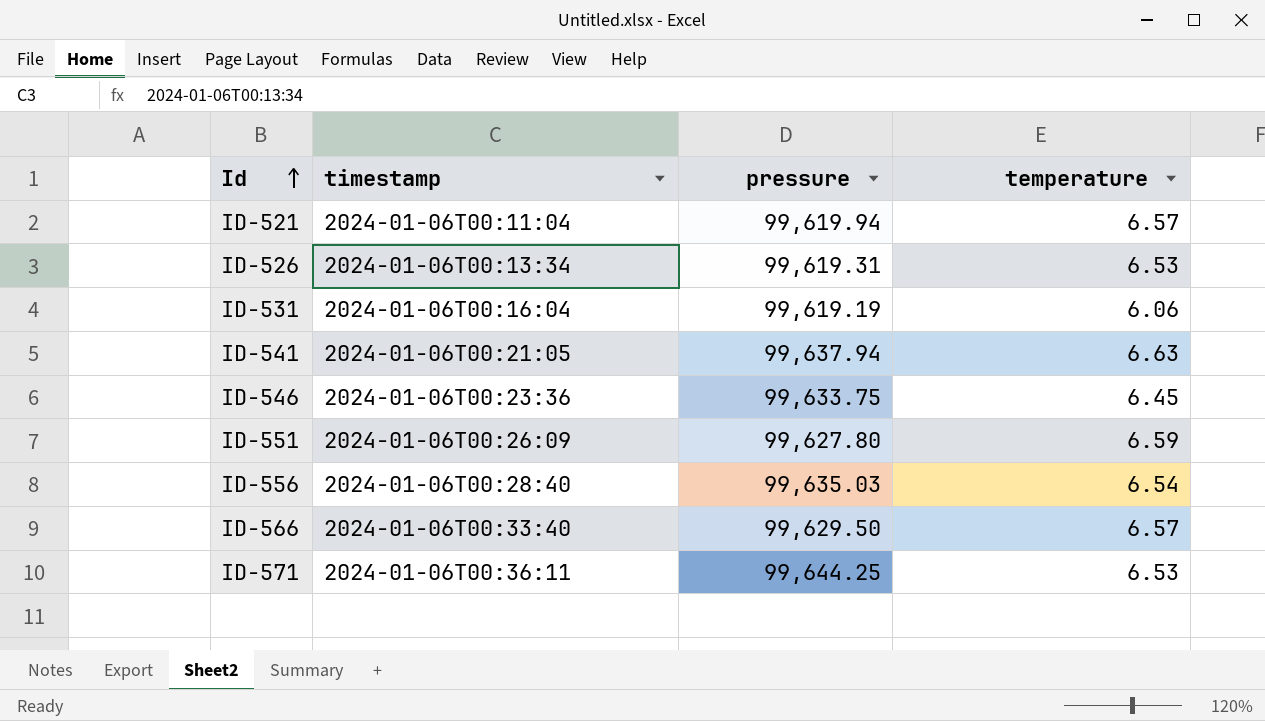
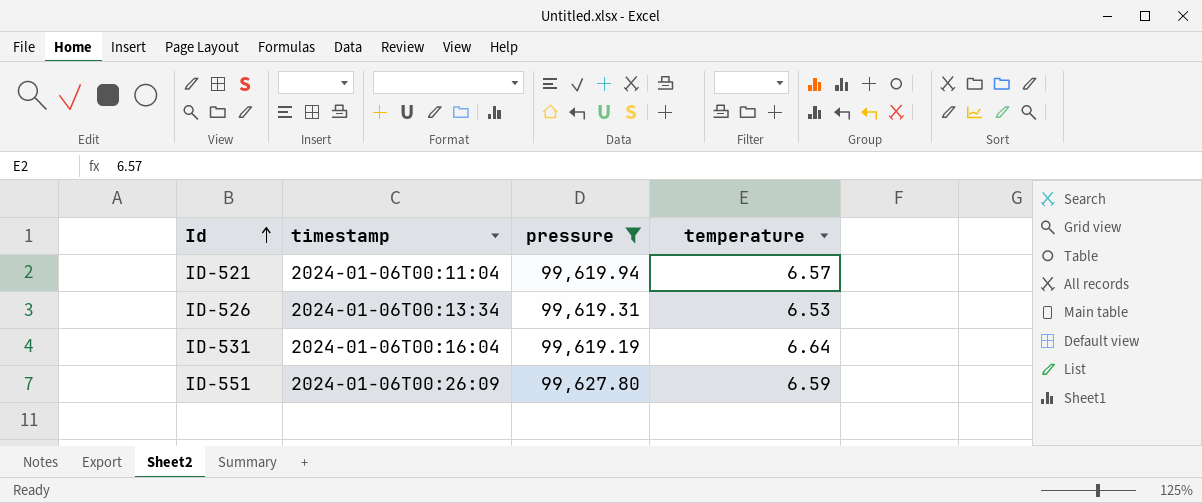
filter: none -> pressure <= 99,627.80
ID-531 | temperature: 6.06 -> 6.64

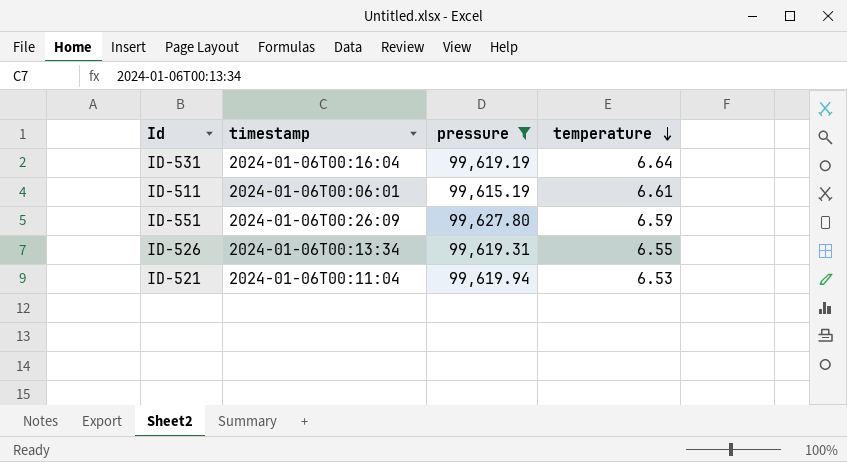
row order: Id ascending -> temperature descending
row ID-511: none -> 2024-01-06T00:06:01 | 99,615.19 | 6.61
ID-526 | temperature: 6.53 -> 6.55
ID-521 | temperature: 6.57 -> 6.53

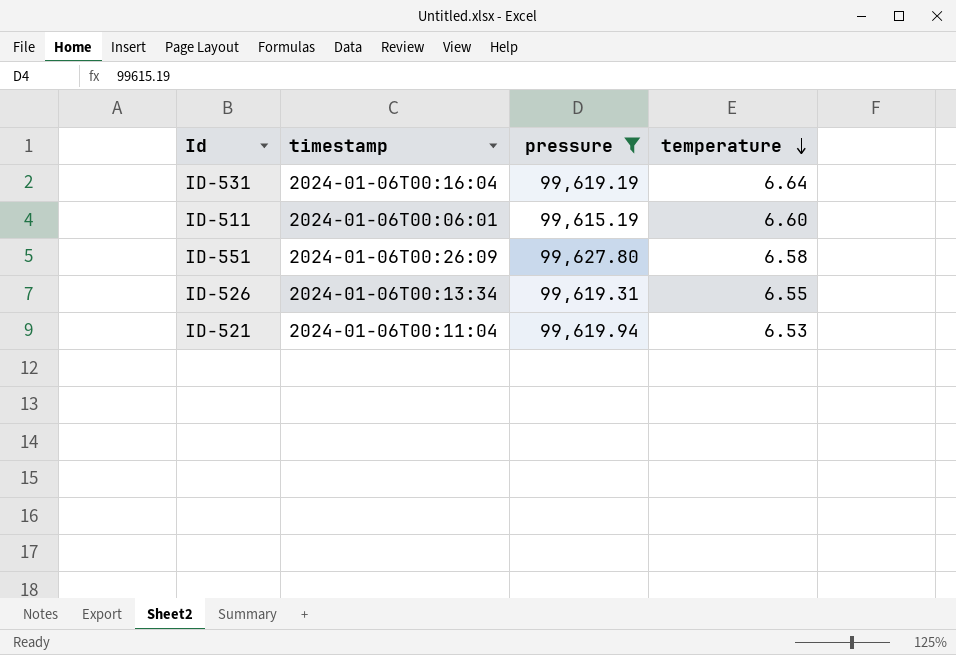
ID-511 | temperature: 6.61 -> 6.60
ID-551 | temperature: 6.59 -> 6.58

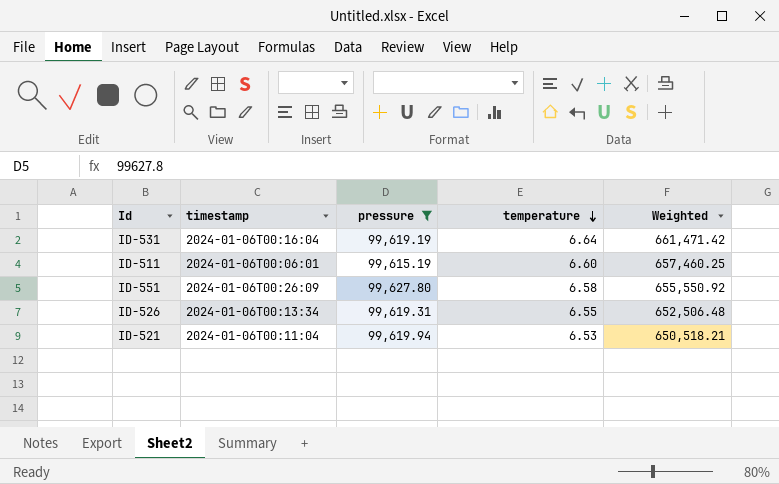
column Weighted | formula: none -> [pressure] * [temperature]

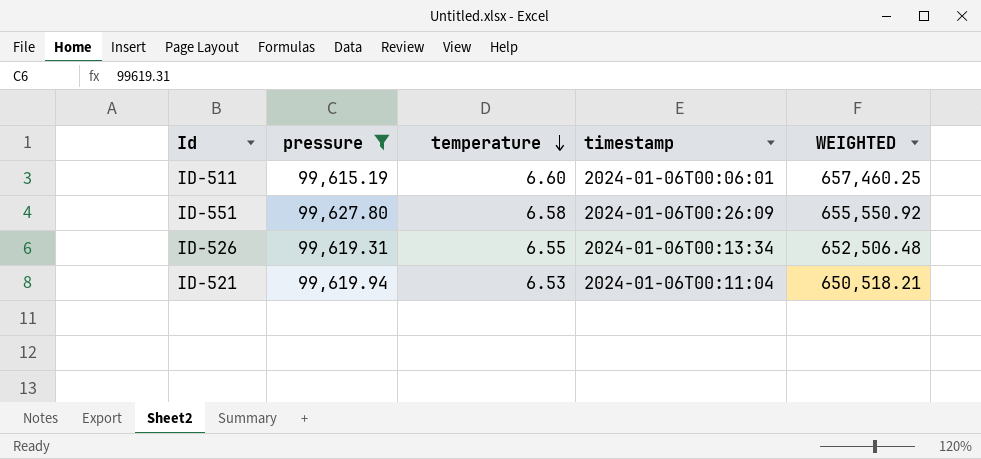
column timestamp | position: 2 -> 4
column name: Weighted -> WEIGHTED
row ID-531: 2024-01-06T00:16:04 | 99,619.19 | 6.64 | 661,471.42 -> none

